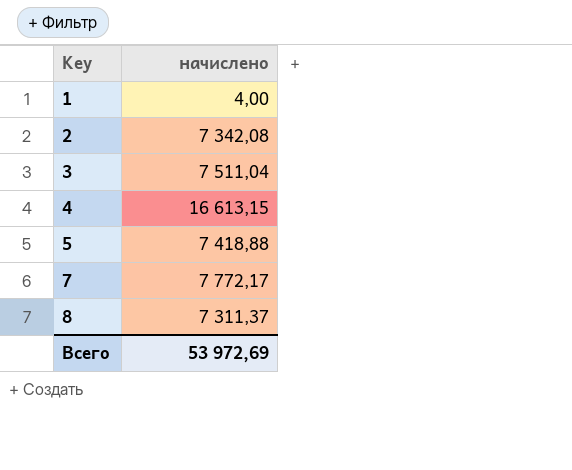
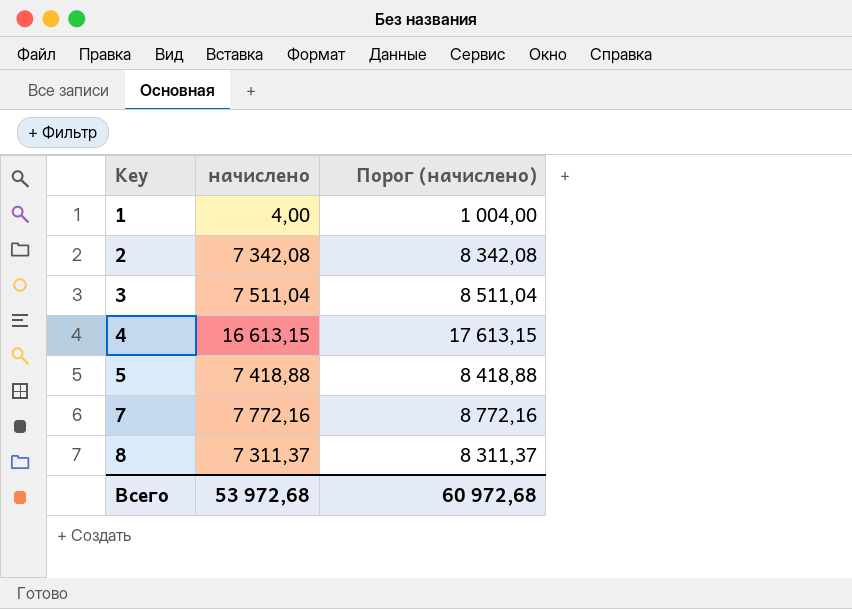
column Порог (начислено) | formula: none -> [начислено] + 1000
7 | начислено: 7 772,17 -> 7 772,16
Всего | начислено: 53 972,69 -> 53 972,68

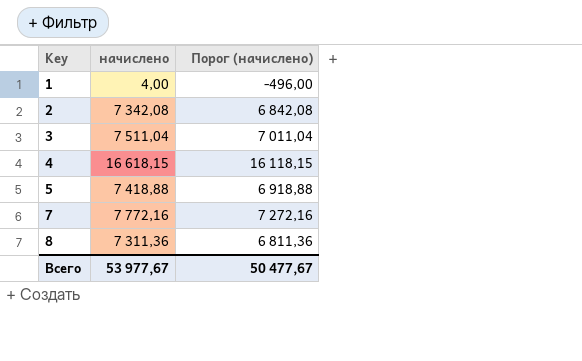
column Порог (начислено) | formula: [начислено] + 1000 -> [начислено] - 500
4 | начислено: 16 613,15 -> 16 618,15
8 | начислено: 7 311,37 -> 7 311,36
Всего | начислено: 53 972,68 -> 53 977,67
Всего | Порог (начислено): 60 972,68 -> 50 477,67

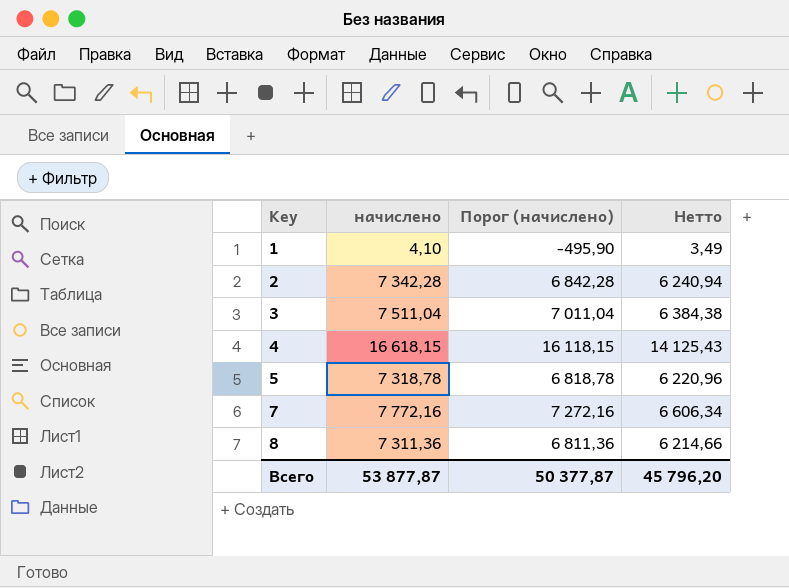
column Нетто | formula: none -> [начислено] * 0,85
1 | начислено: 4,00 -> 4,10
1 | Порог (начислено): -496,00 -> -495,90
2 | начислено: 7 342,08 -> 7 342,28
2 | Порог (начислено): 6 842,08 -> 6 842,28
5 | начислено: 7 418,88 -> 7 318,78
5 | Порог (начислено): 6 918,88 -> 6 818,78
Всего | начислено: 53 977,67 -> 53 877,87
Всего | Порог (начислено): 50 477,67 -> 50 377,87

